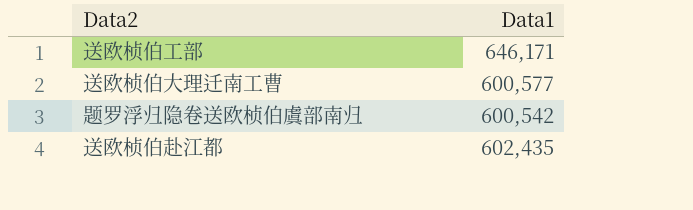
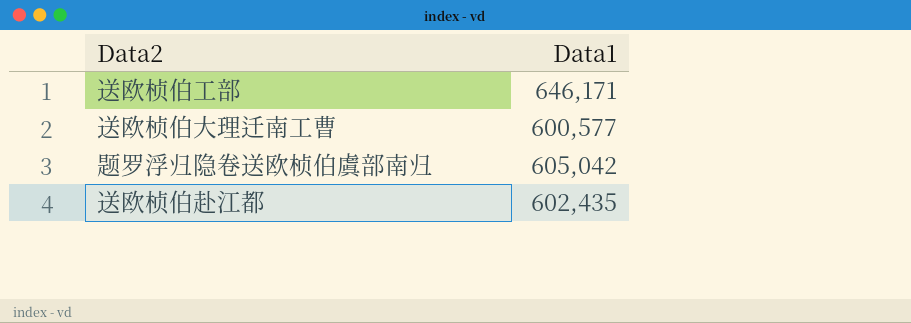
题罗浮归隐卷送欧桢伯虞部南归 | Data1: 600,542 -> 605,042

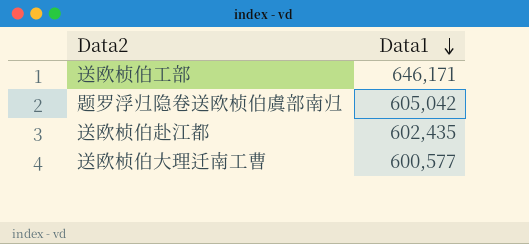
row order: none -> Data1 descending

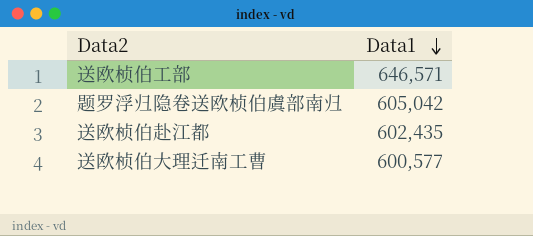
送欧桢伯工部 | Data1: 646,171 -> 646,571

